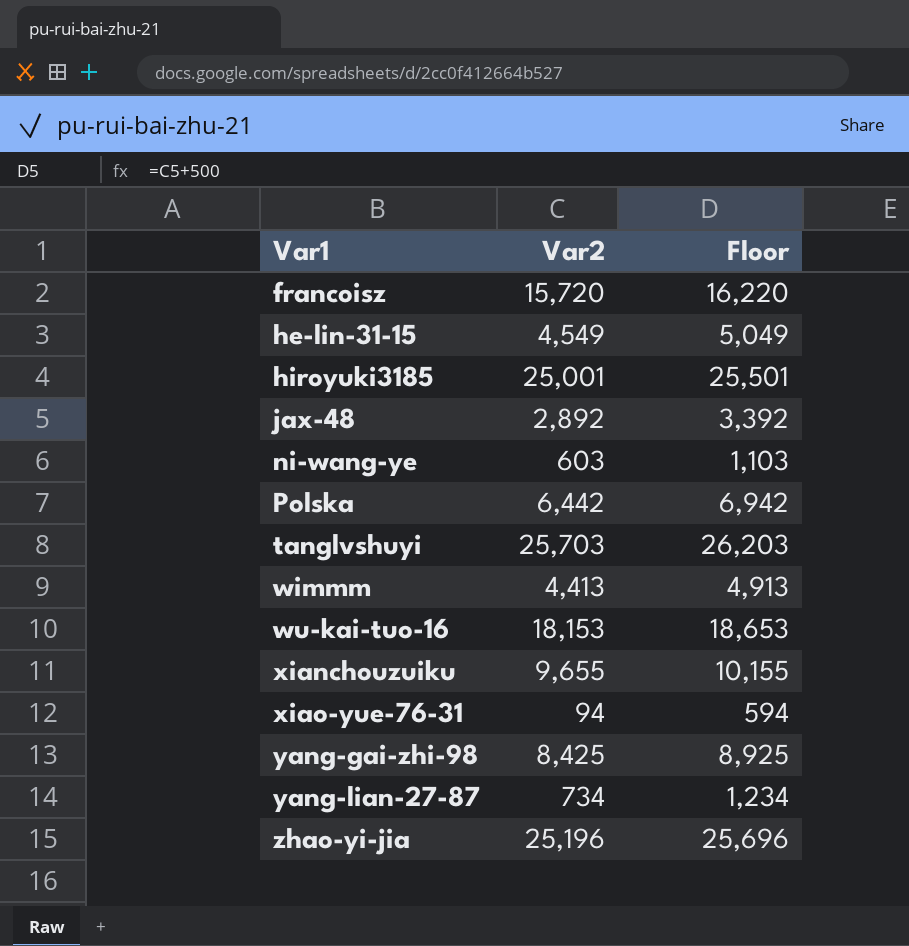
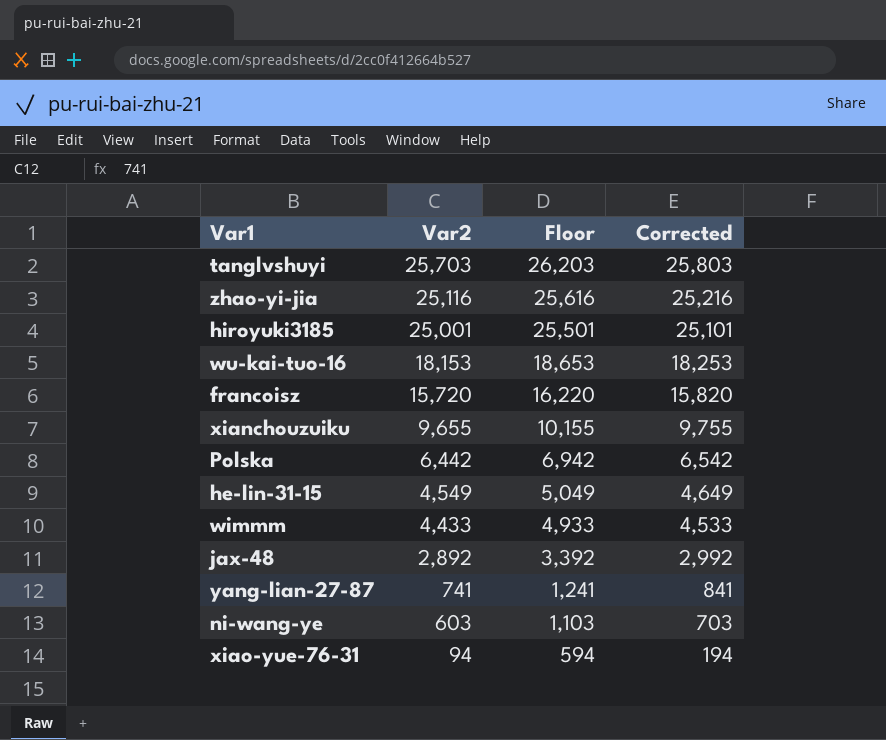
row order: Var1 ascending -> Var2 descending
column Corrected | formula: none -> [Var2] + 100
row yang-gai-zhi-98: 8,425 | 8,925 -> none
zhao-yi-jia | Var2: 25,196 -> 25,116
zhao-yi-jia | Floor: 25,696 -> 25,616
wimmm | Var2: 4,413 -> 4,433
wimmm | Floor: 4,913 -> 4,933
yang-lian-27-87 | Var2: 734 -> 741
yang-lian-27-87 | Floor: 1,234 -> 1,241

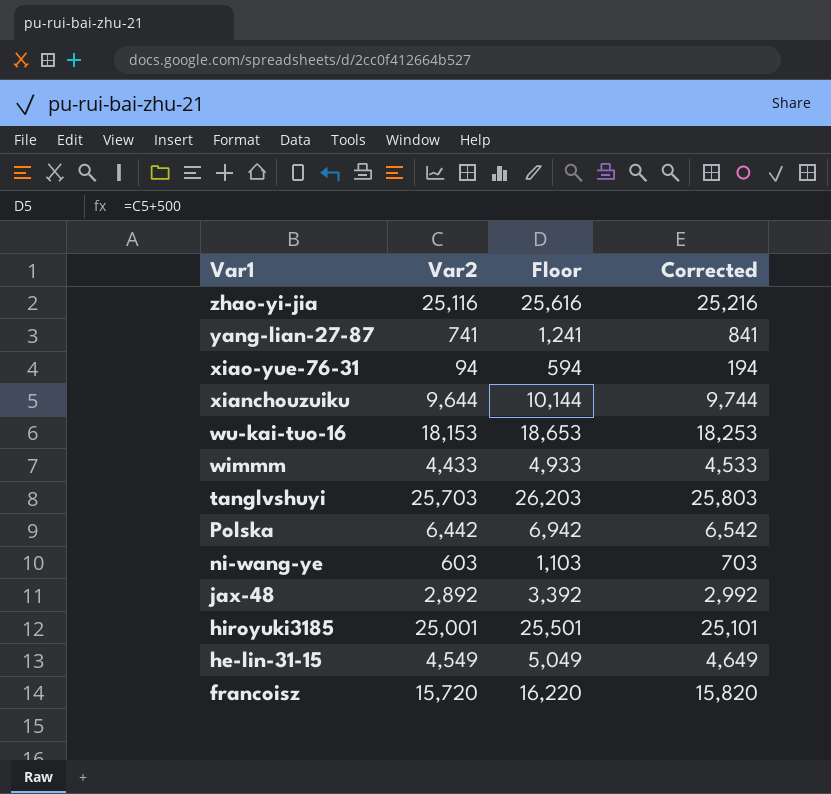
row order: Var2 descending -> Var1 descending
xianchouzuiku | Var2: 9,655 -> 9,644
xianchouzuiku | Floor: 10,155 -> 10,144
xianchouzuiku | Corrected: 9,755 -> 9,744

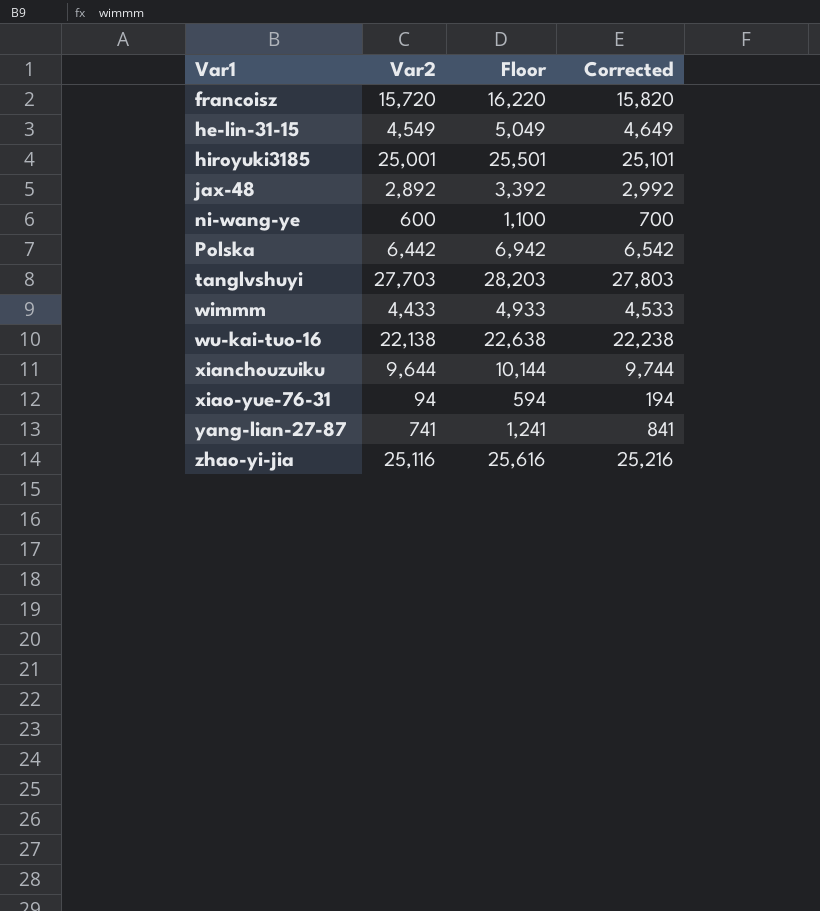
row order: Var1 descending -> Var1 ascending
ni-wang-ye | Var2: 603 -> 600
ni-wang-ye | Floor: 1,103 -> 1,100
ni-wang-ye | Corrected: 703 -> 700
tanglvshuyi | Var2: 25,703 -> 27,703
tanglvshuyi | Floor: 26,203 -> 28,203
tanglvshuyi | Corrected: 25,803 -> 27,803
wu-kai-tuo-16 | Var2: 18,153 -> 22,138
wu-kai-tuo-16 | Floor: 18,653 -> 22,638
wu-kai-tuo-16 | Corrected: 18,253 -> 22,238

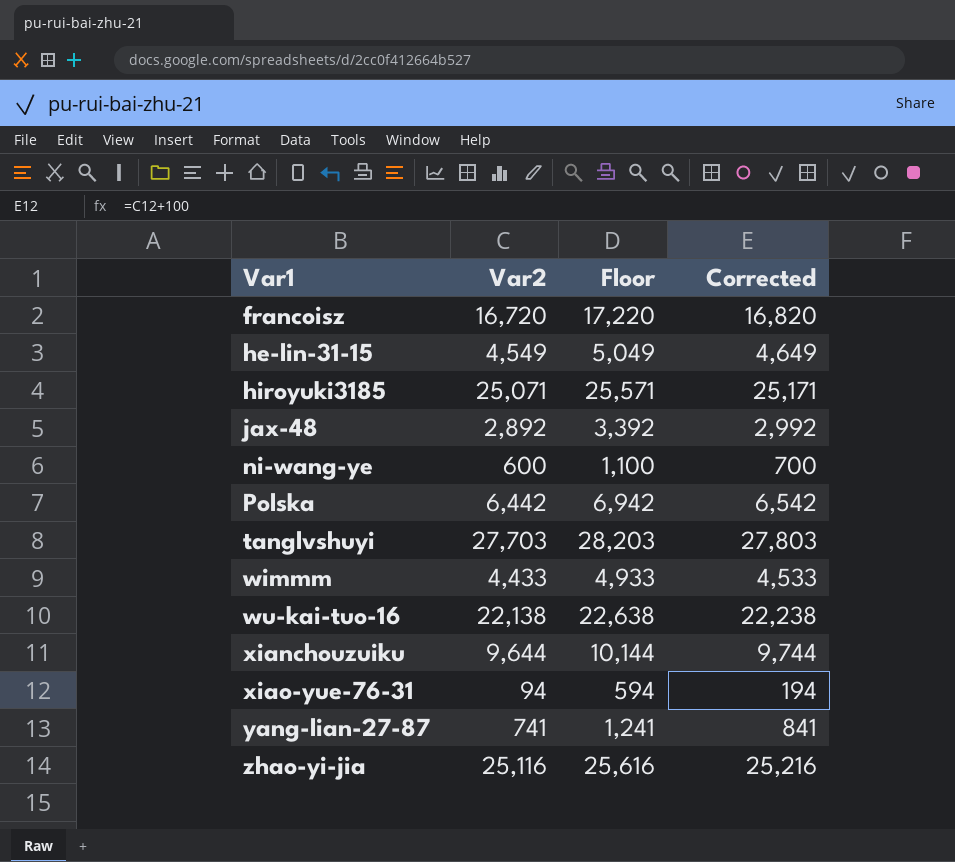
francoisz | Var2: 15,720 -> 16,720
francoisz | Floor: 16,220 -> 17,220
francoisz | Corrected: 15,820 -> 16,820
hiroyuki3185 | Var2: 25,001 -> 25,071
hiroyuki3185 | Floor: 25,501 -> 25,571
hiroyuki3185 | Corrected: 25,101 -> 25,171

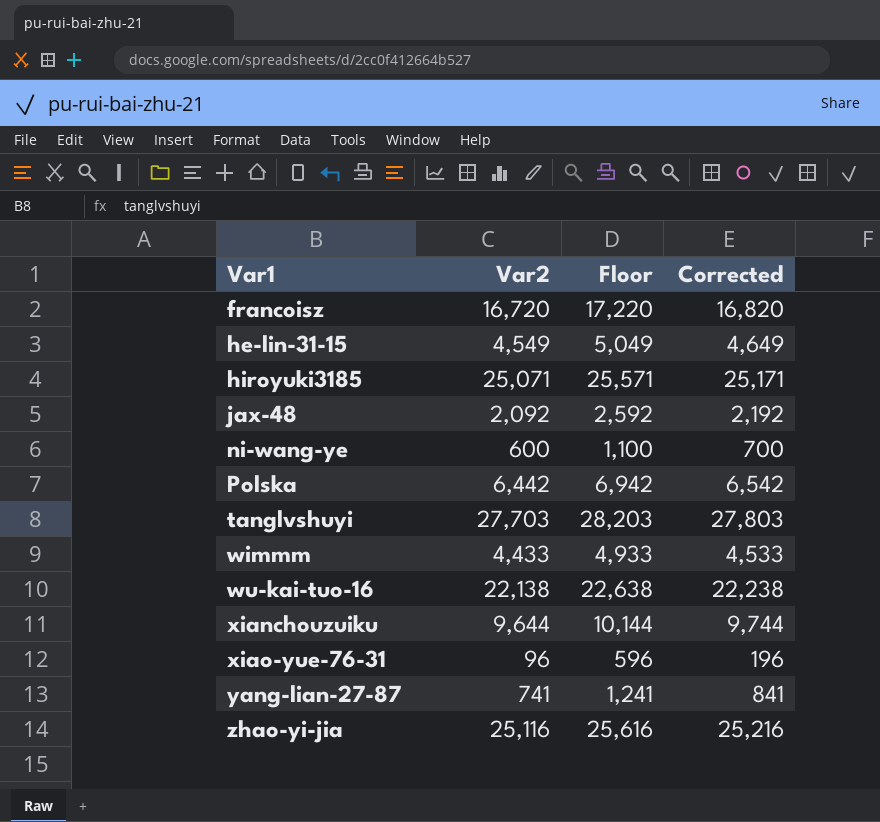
jax-48 | Var2: 2,892 -> 2,092
jax-48 | Floor: 3,392 -> 2,592
jax-48 | Corrected: 2,992 -> 2,192
xiao-yue-76-31 | Var2: 94 -> 96
xiao-yue-76-31 | Floor: 594 -> 596
xiao-yue-76-31 | Corrected: 194 -> 196

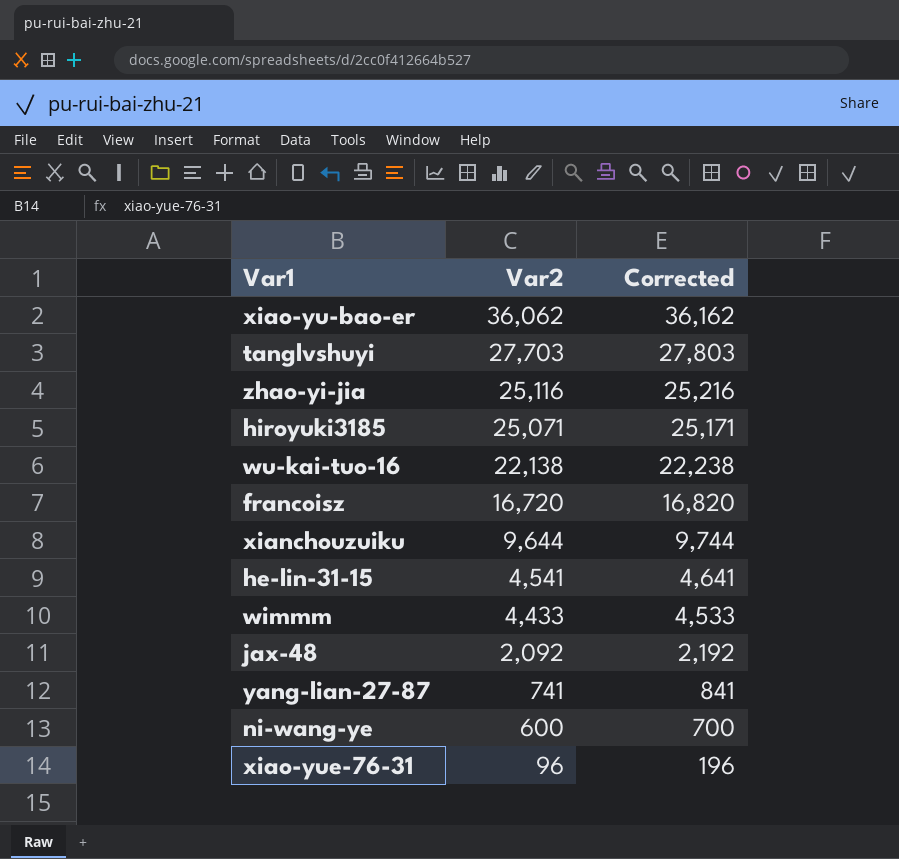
row order: Var1 ascending -> Var2 descending
column Floor | formula: [Var2] + 500 -> none
row Polska: 6,442 | 6,942 | 6,542 -> none
row xiao-yu-bao-er: none -> 36,062 | 36,162
he-lin-31-15 | Var2: 4,549 -> 4,541
he-lin-31-15 | Corrected: 4,649 -> 4,641

